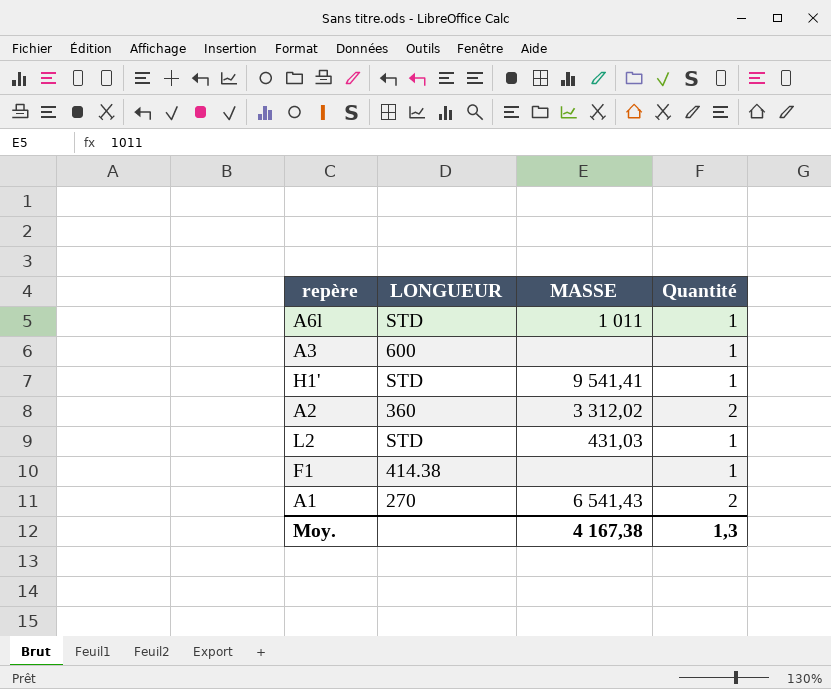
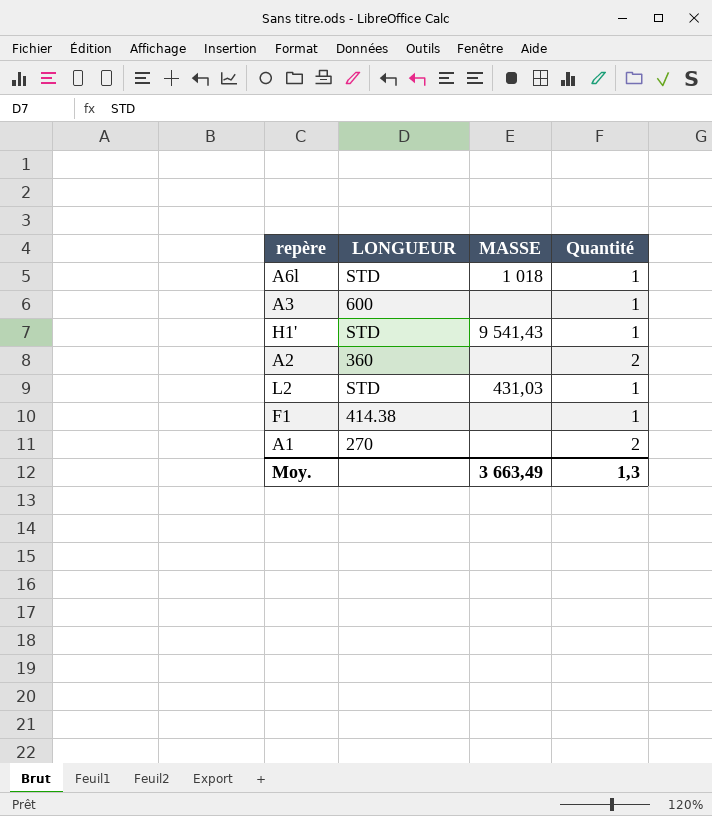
A6l | MASSE: 1 011 -> 1 018
H1' | MASSE: 9 541,41 -> 9 541,43
A2 | MASSE: 3 312,02 -> none
A1 | MASSE: 6 541,43 -> none
Moy. | MASSE: 4 167,38 -> 3 663,49

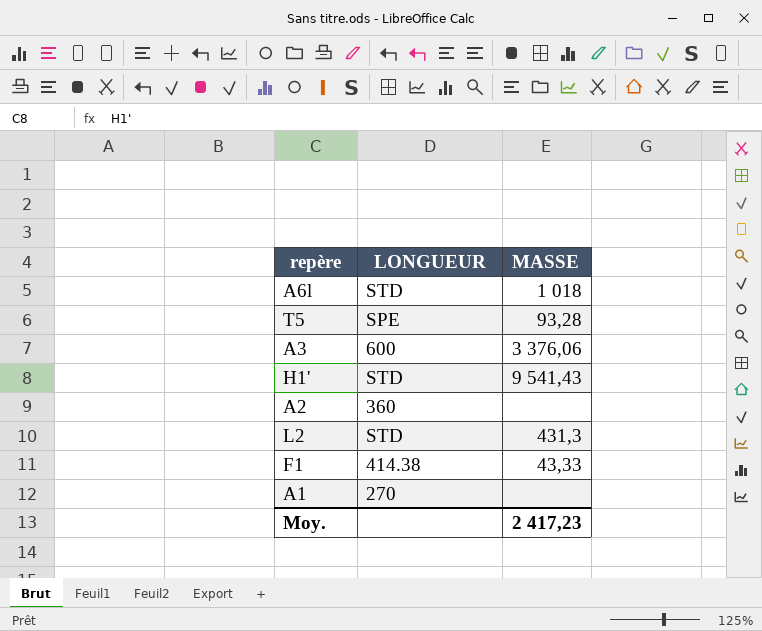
column Quantité | position: 4 -> none
row T5: none -> SPE | 93,28
A3 | MASSE: none -> 3 376,06
L2 | MASSE: 431,03 -> 431,3
F1 | MASSE: none -> 43,33
Moy. | MASSE: 3 663,49 -> 2 417,23

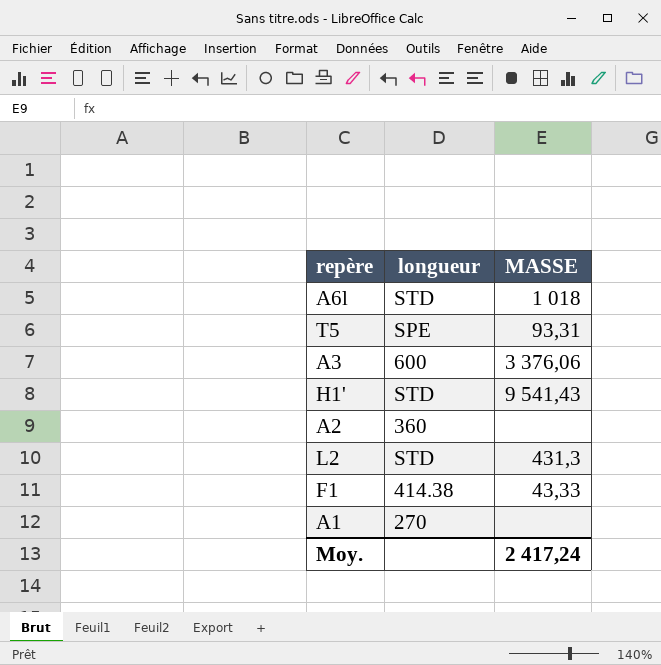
column name: LONGUEUR -> longueur
T5 | MASSE: 93,28 -> 93,31
Moy. | MASSE: 2 417,23 -> 2 417,24

